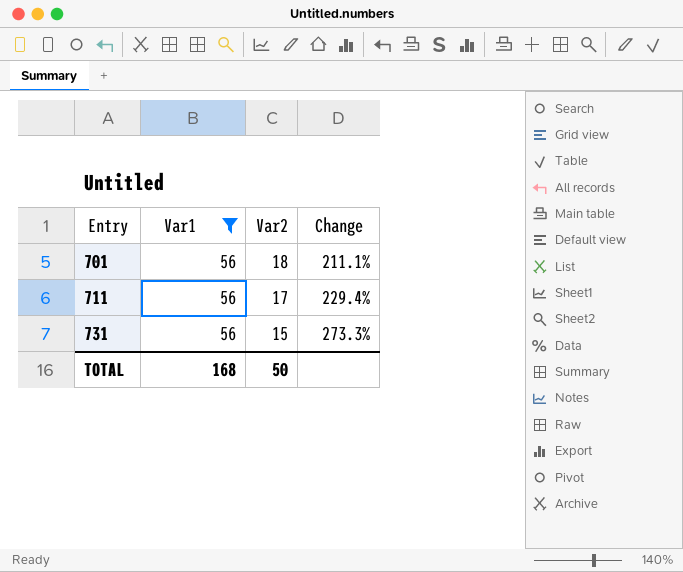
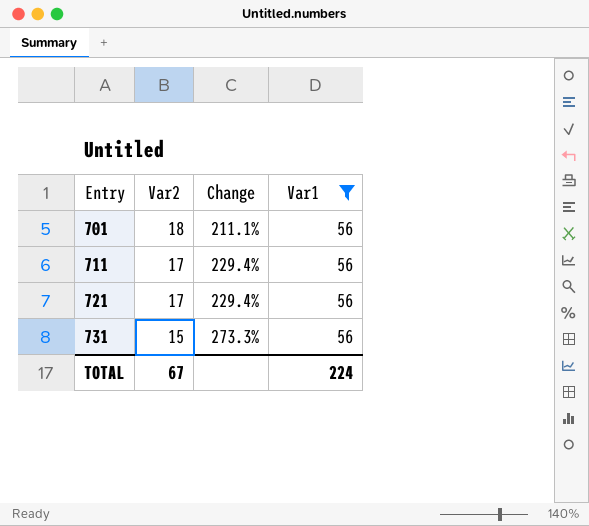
column Var1 | position: 2 -> 4
row 721: none -> 17 | 229.4% | 56
TOTAL | Var2: 50 -> 67
TOTAL | Var1: 168 -> 224

